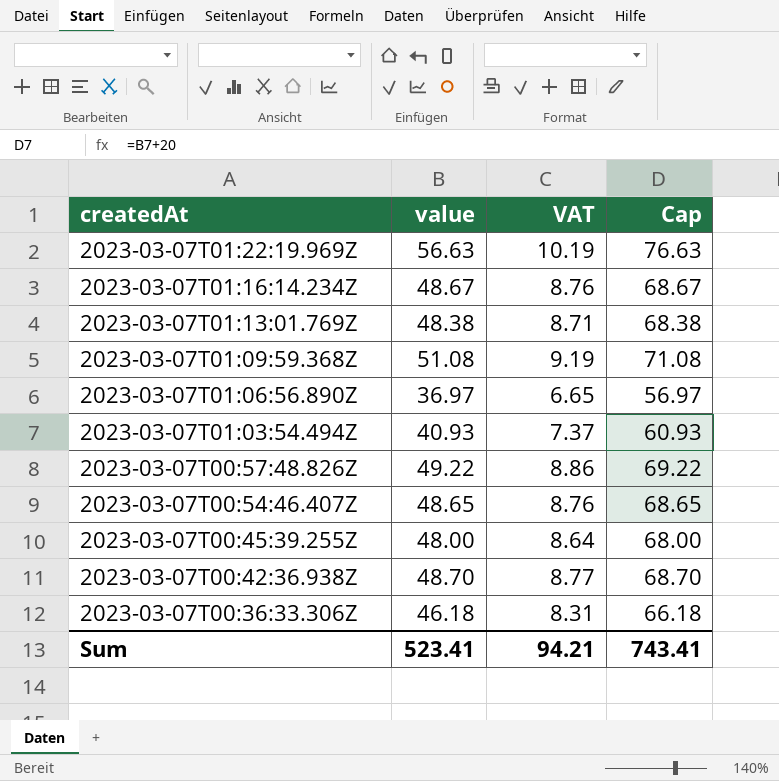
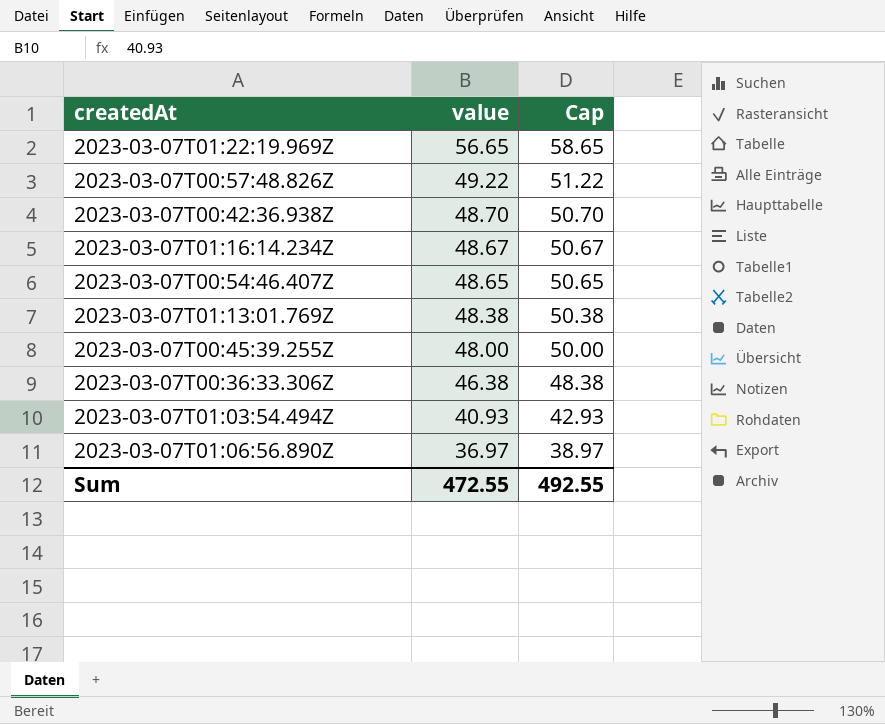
row order: createdAt descending -> value descending
column VAT | formula: [value] * 0.18 -> none
column Cap | formula: [value] + 20 -> [value] + 2
row 2023-03-07T01:09:59.368Z: 51.08 | 9.19 | 71.08 -> none
2023-03-07T01:22:19.969Z | value: 56.63 -> 56.65
2023-03-07T00:36:33.306Z | value: 46.18 -> 46.38
Sum | value: 523.41 -> 472.55
Sum | Cap: 743.41 -> 492.55

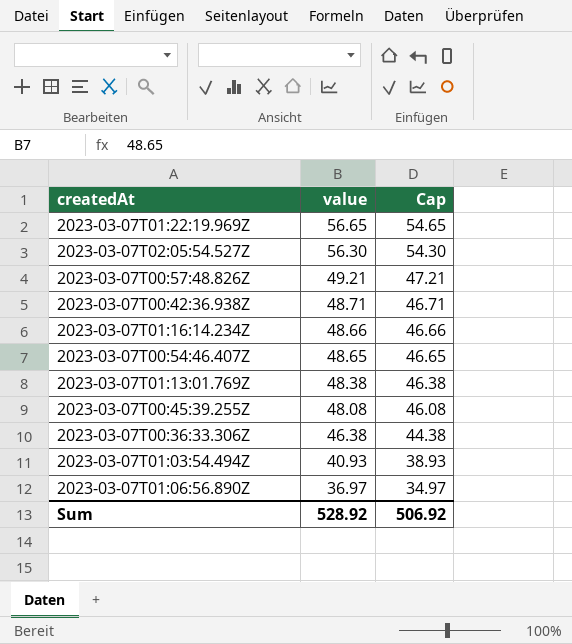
column Cap | formula: [value] + 2 -> [value] - 2
row 2023-03-07T02:05:54.527Z: none -> 56.30 | 54.30
2023-03-07T00:57:48.826Z | value: 49.22 -> 49.21
2023-03-07T00:42:36.938Z | value: 48.70 -> 48.71
2023-03-07T01:16:14.234Z | value: 48.67 -> 48.66
2023-03-07T00:45:39.255Z | value: 48.00 -> 48.08
Sum | value: 472.55 -> 528.92
Sum | Cap: 492.55 -> 506.92

